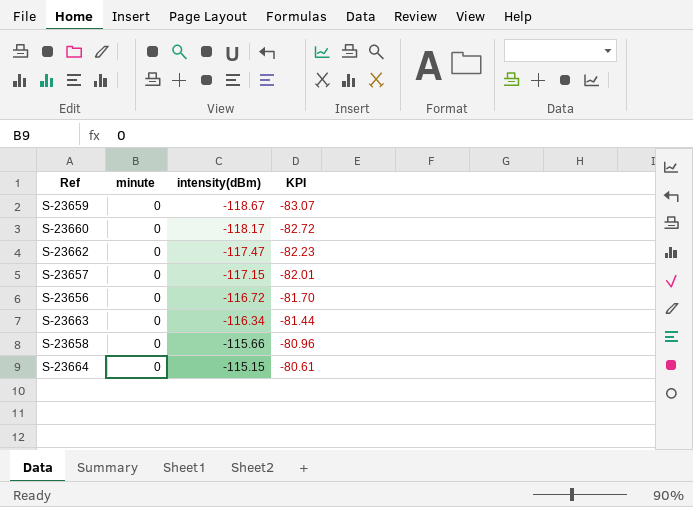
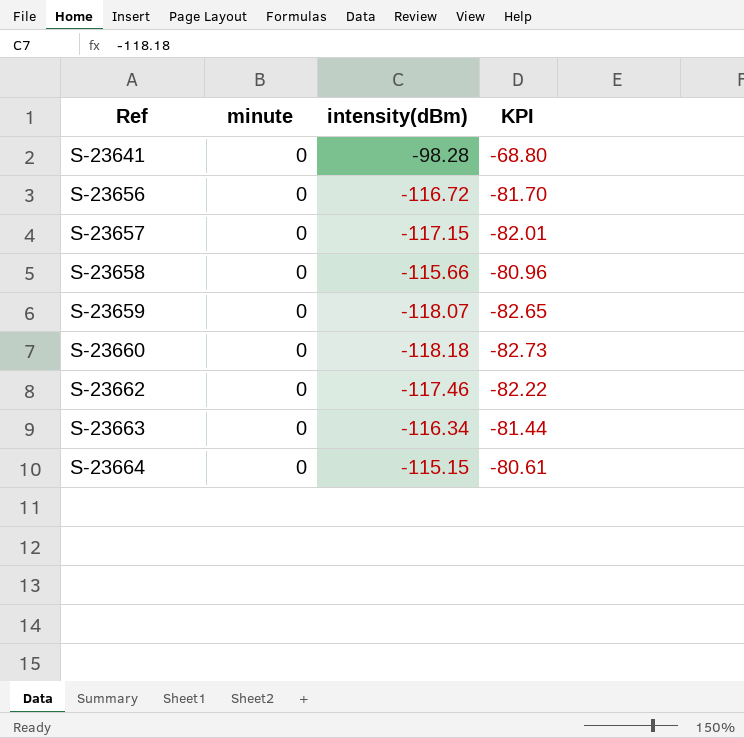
row order: intensity(dBm) ascending -> Ref ascending
row S-23641: none -> 0 | -98.28 | -68.80
S-23659 | intensity(dBm): -118.67 -> -118.07
S-23659 | KPI: -83.07 -> -82.65
S-23660 | intensity(dBm): -118.17 -> -118.18
S-23660 | KPI: -82.72 -> -82.73
S-23662 | intensity(dBm): -117.47 -> -117.46
S-23662 | KPI: -82.23 -> -82.22

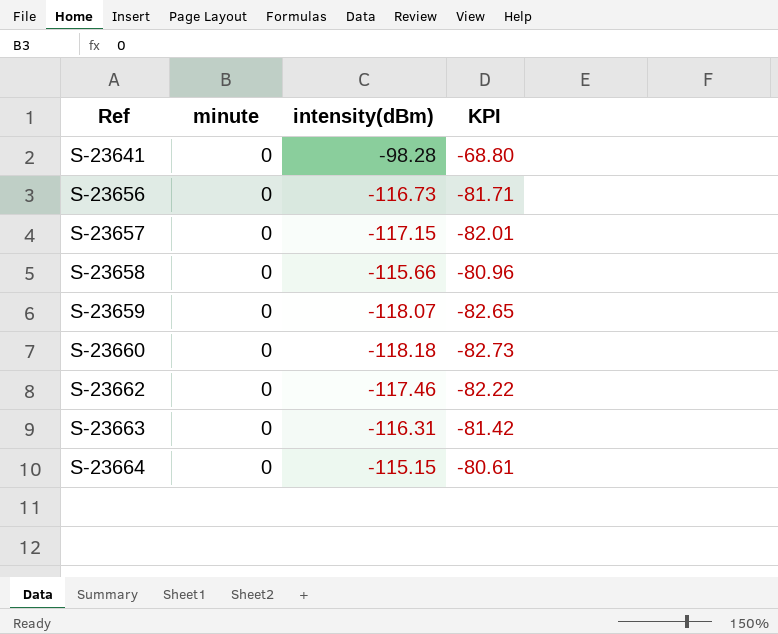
S-23656 | intensity(dBm): -116.72 -> -116.73
S-23656 | KPI: -81.70 -> -81.71
S-23663 | intensity(dBm): -116.34 -> -116.31
S-23663 | KPI: -81.44 -> -81.42

